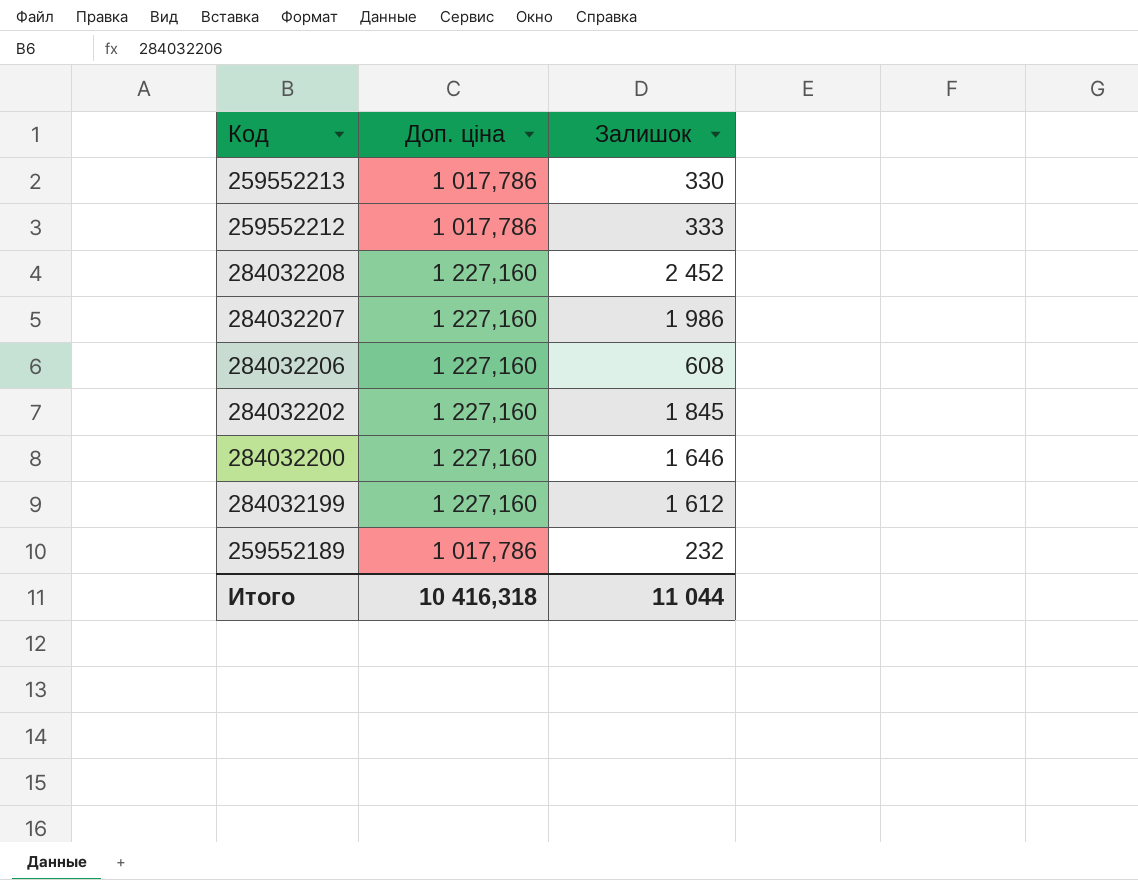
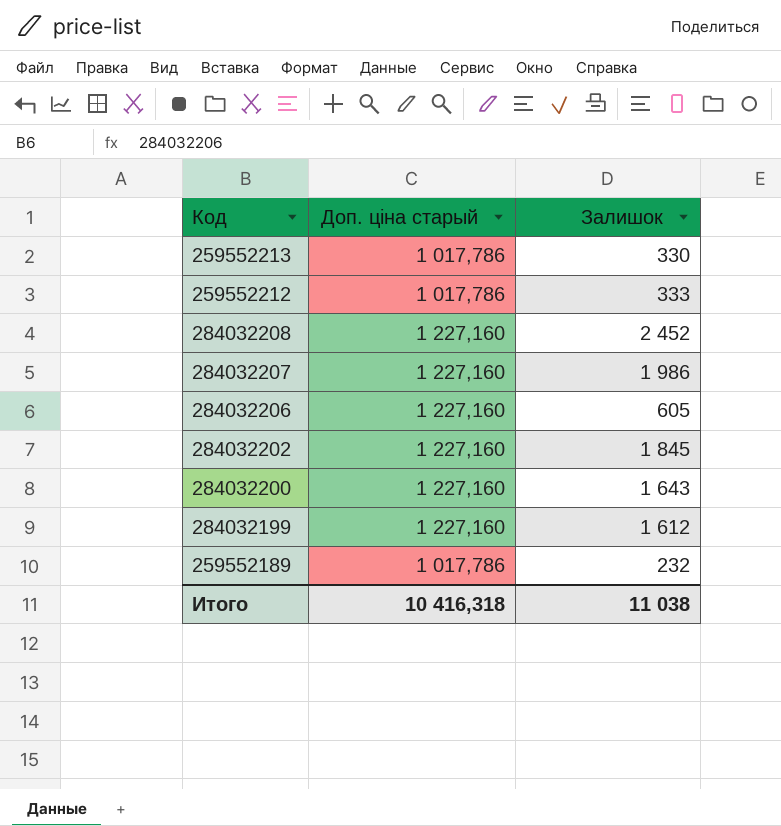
column name: Доп. ціна -> Доп. ціна старый
284032206 | Залишок: 608 -> 605
284032200 | Залишок: 1 646 -> 1 643
Итого | Залишок: 11 044 -> 11 038

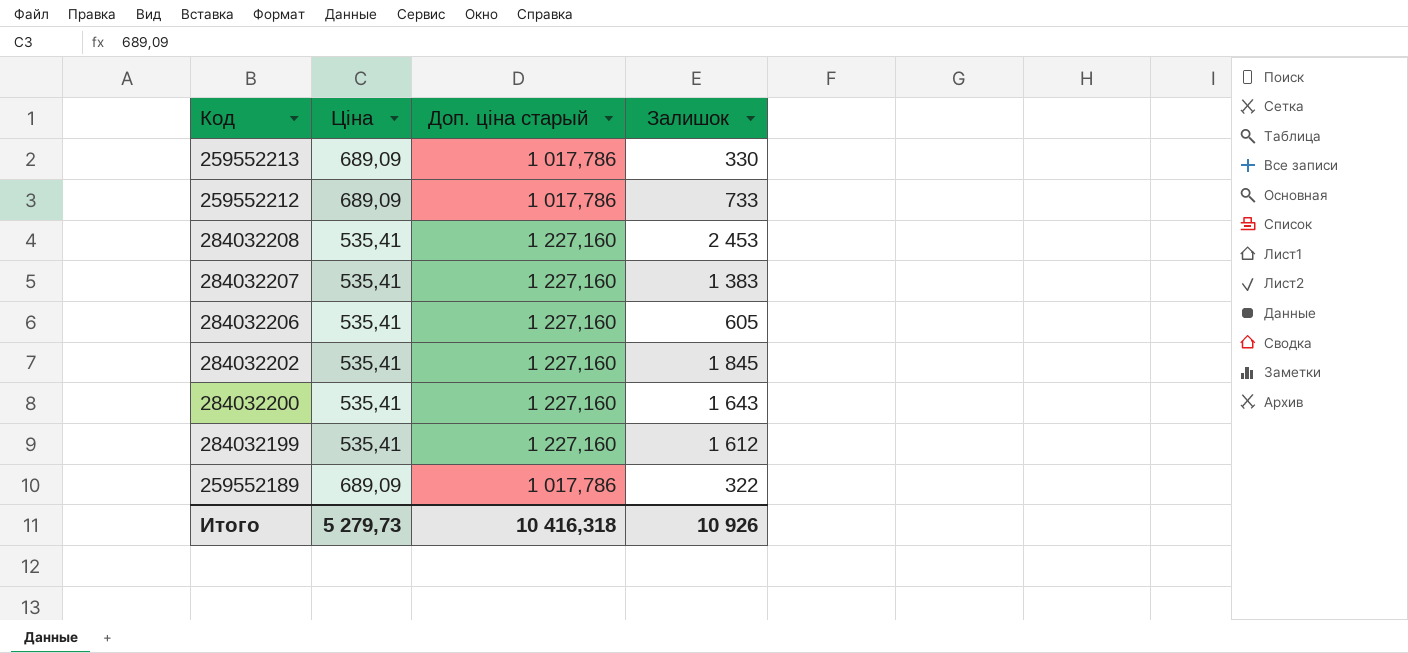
column Ціна | position: none -> 2
259552212 | Залишок: 333 -> 733
284032208 | Залишок: 2 452 -> 2 453
284032207 | Залишок: 1 986 -> 1 383
259552189 | Залишок: 232 -> 322
Итого | Залишок: 11 038 -> 10 926

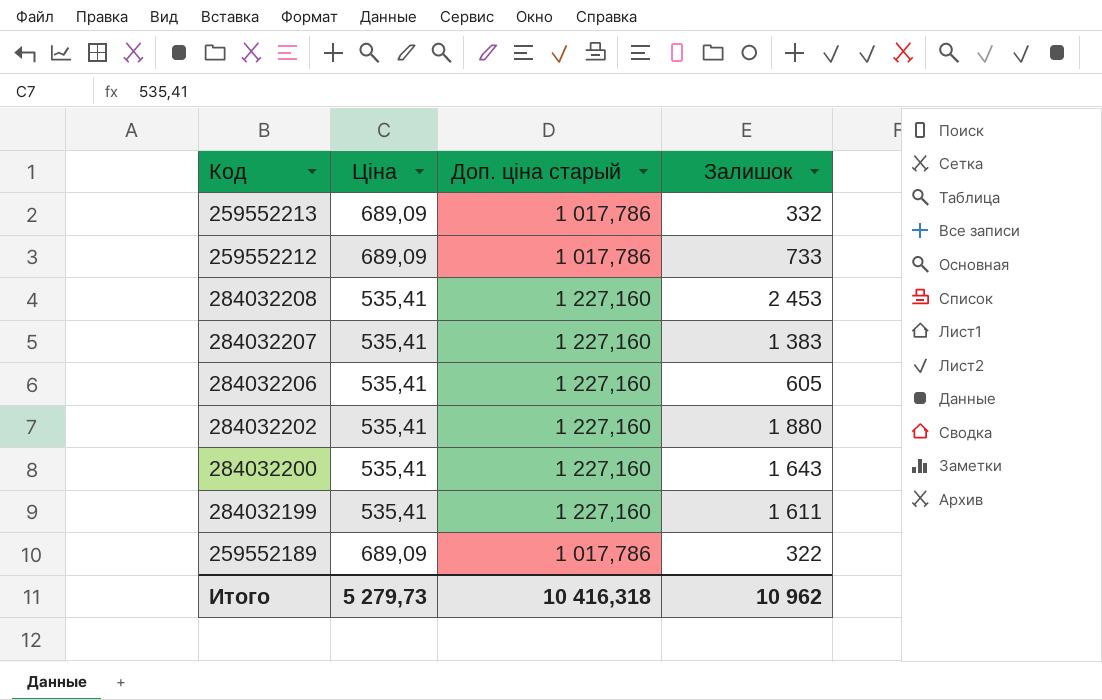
259552213 | Залишок: 330 -> 332
284032202 | Залишок: 1 845 -> 1 880
284032199 | Залишок: 1 612 -> 1 611
Итого | Залишок: 10 926 -> 10 962

